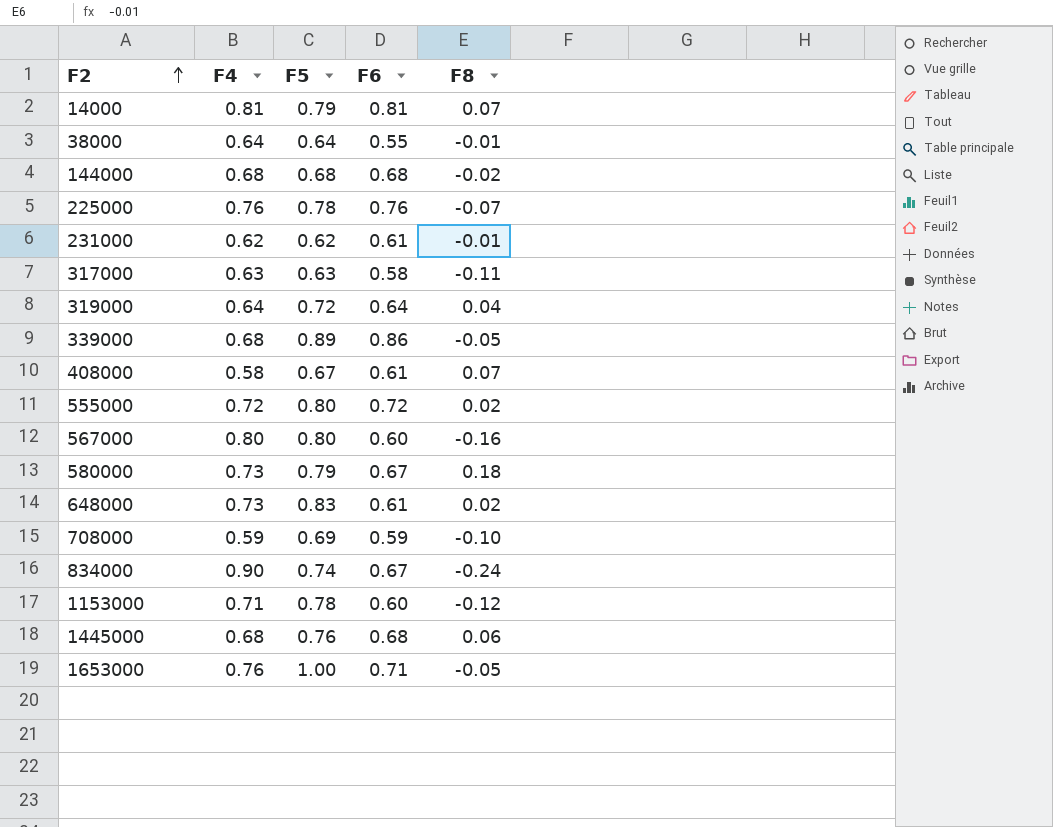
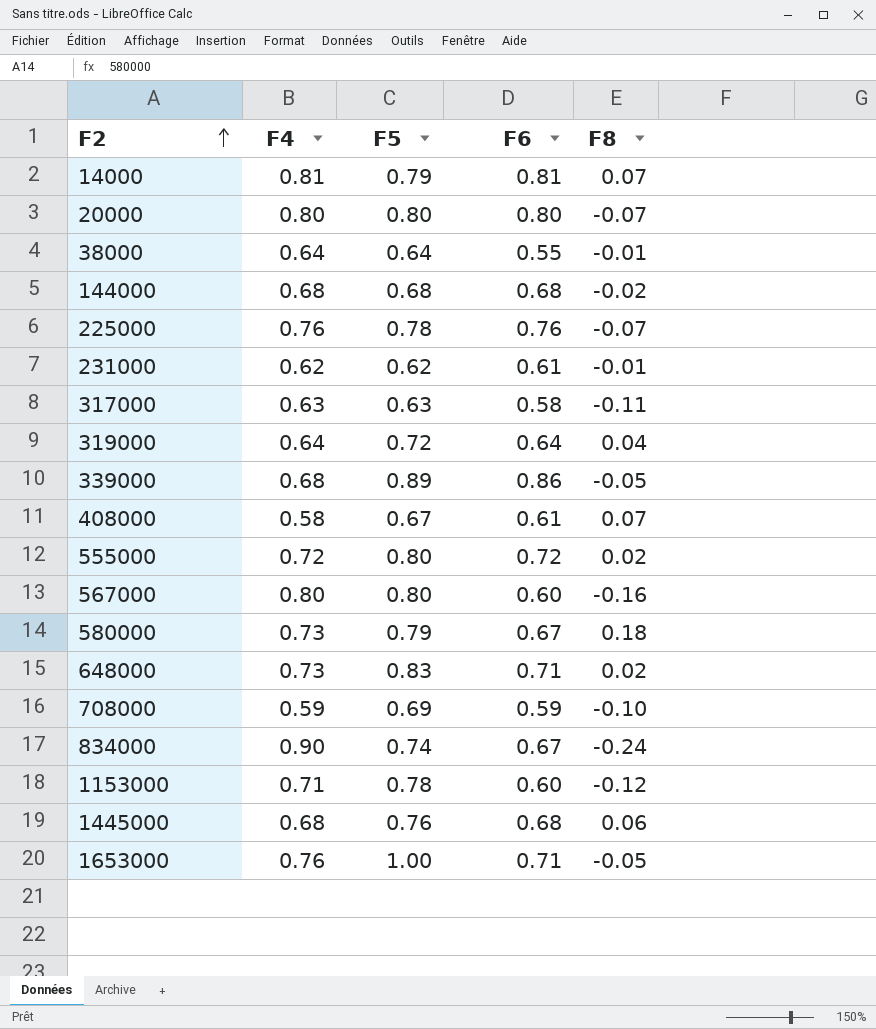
row 20000: none -> 0.80 | 0.80 | 0.80 | -0.07
648000 | F6: 0.61 -> 0.71

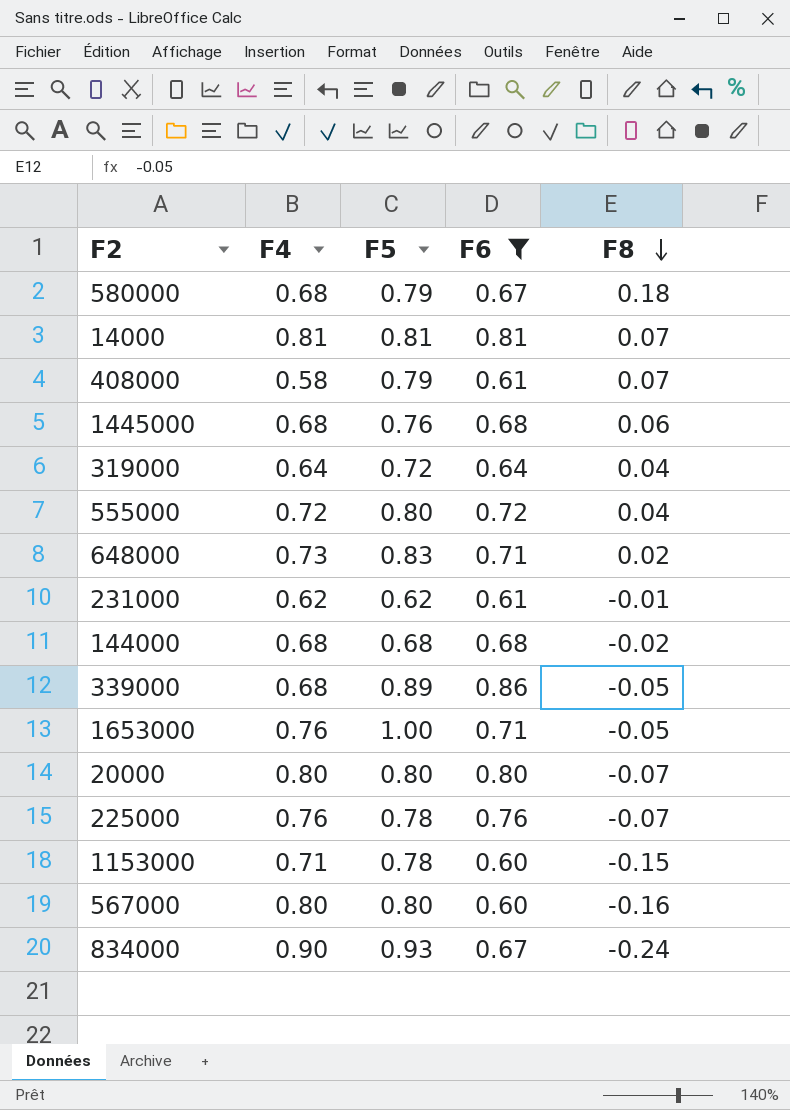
filter: none -> F6 >= 0.60
row order: F2 ascending -> F8 descending
580000 | F4: 0.73 -> 0.68
14000 | F5: 0.79 -> 0.81
408000 | F5: 0.67 -> 0.79
555000 | F8: 0.02 -> 0.04
1153000 | F8: -0.12 -> -0.15
834000 | F5: 0.74 -> 0.93

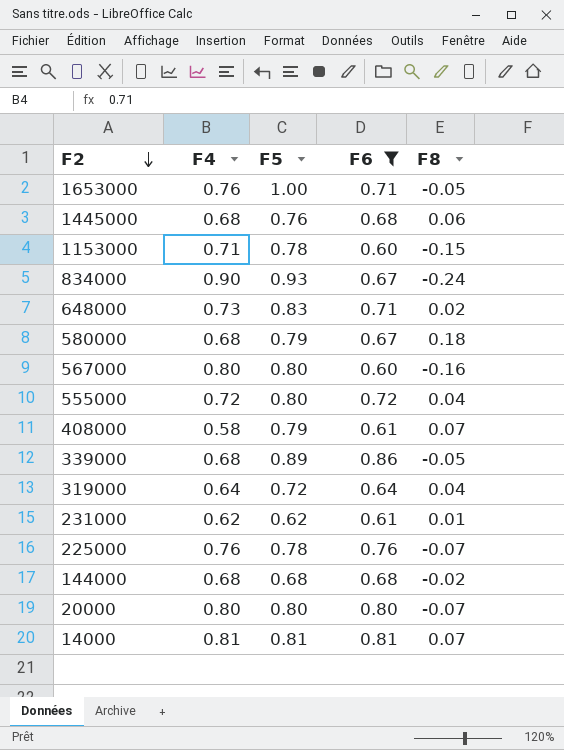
row order: F8 descending -> F2 descending
231000 | F8: -0.01 -> 0.01

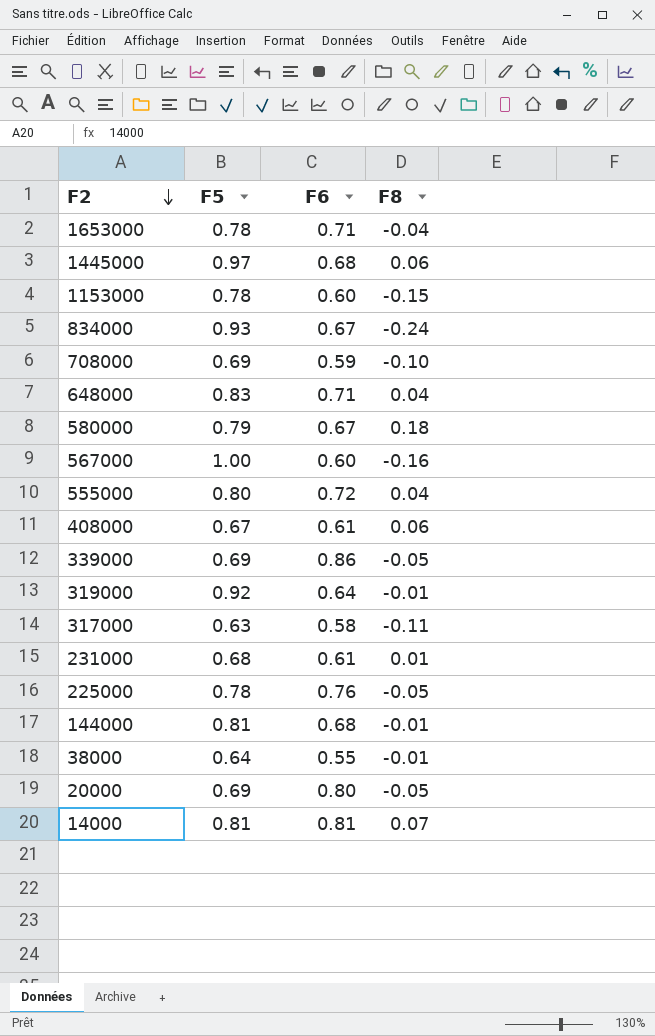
filter: F6 >= 0.60 -> none
column F4 | position: 2 -> none
1653000 | F5: 1.00 -> 0.78
1653000 | F8: -0.05 -> -0.04
1445000 | F5: 0.76 -> 0.97
648000 | F8: 0.02 -> 0.04
567000 | F5: 0.80 -> 1.00
408000 | F5: 0.79 -> 0.67
408000 | F8: 0.07 -> 0.06
339000 | F5: 0.89 -> 0.69
319000 | F5: 0.72 -> 0.92
319000 | F8: 0.04 -> -0.01
231000 | F5: 0.62 -> 0.68
225000 | F8: -0.07 -> -0.05
144000 | F5: 0.68 -> 0.81
144000 | F8: -0.02 -> -0.01
20000 | F5: 0.80 -> 0.69
20000 | F8: -0.07 -> -0.05

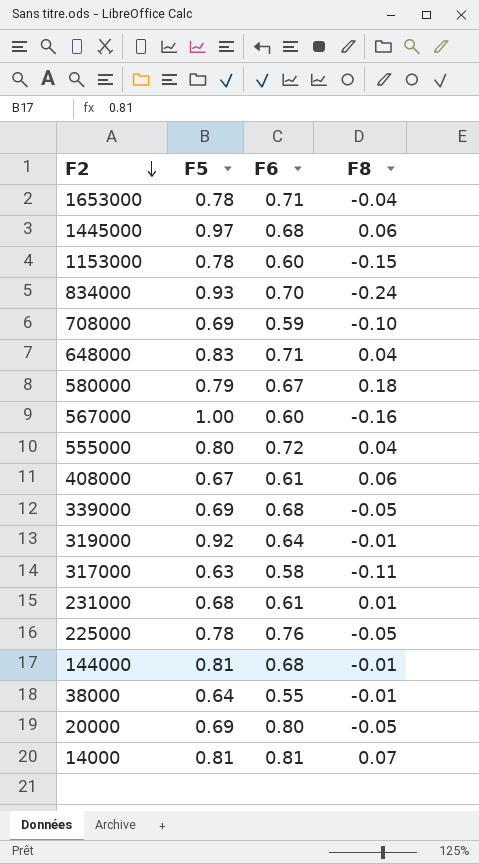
834000 | F6: 0.67 -> 0.70
339000 | F6: 0.86 -> 0.68

